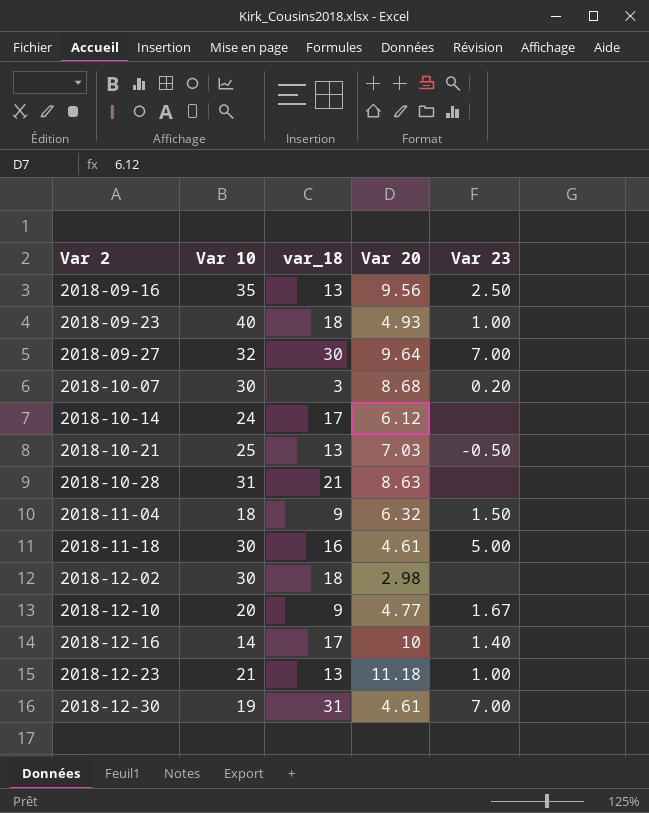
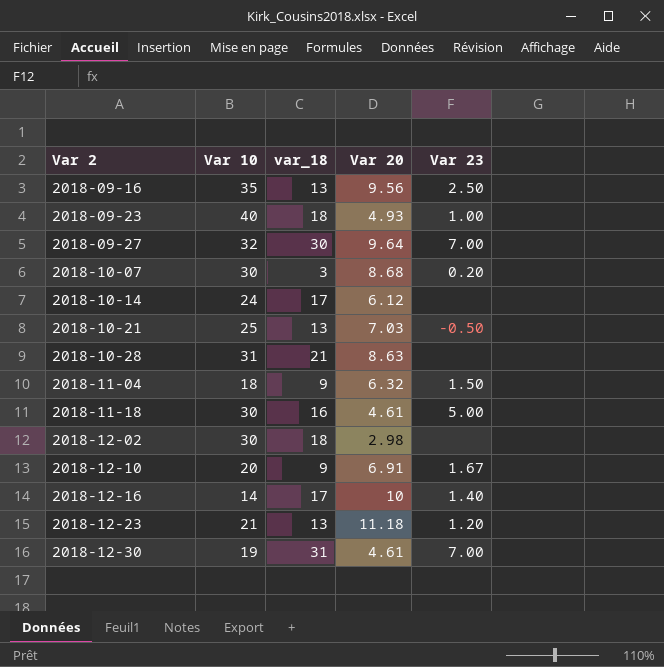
2018-12-10 | Var 20: 4.77 -> 6.91
2018-12-23 | Var 23: 1.00 -> 1.20

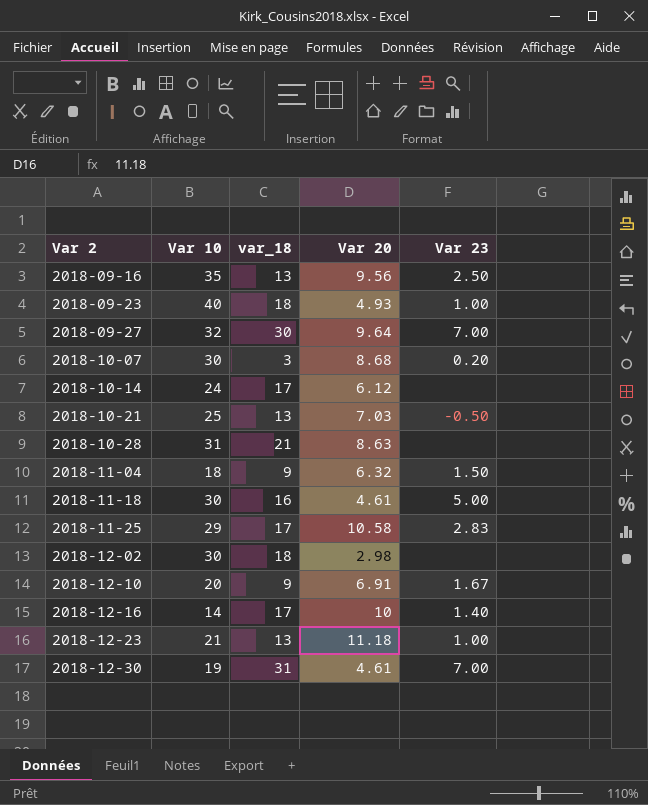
row 2018-11-25: none -> 29 | 17 | 10.58 | 2.83
2018-12-23 | Var 23: 1.20 -> 1.00

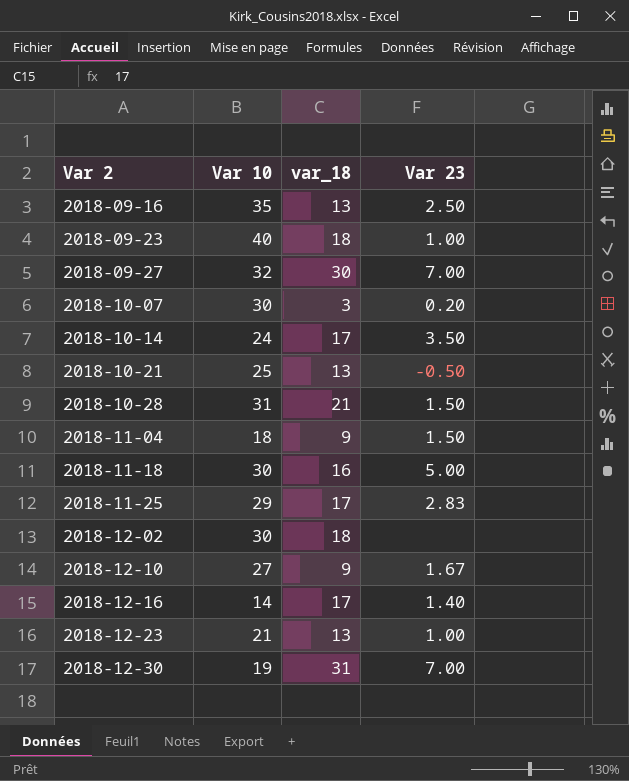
column Var 20 | position: 4 -> none
2018-10-14 | Var 23: none -> 3.50
2018-10-28 | Var 23: none -> 1.50
2018-12-10 | Var 10: 20 -> 27

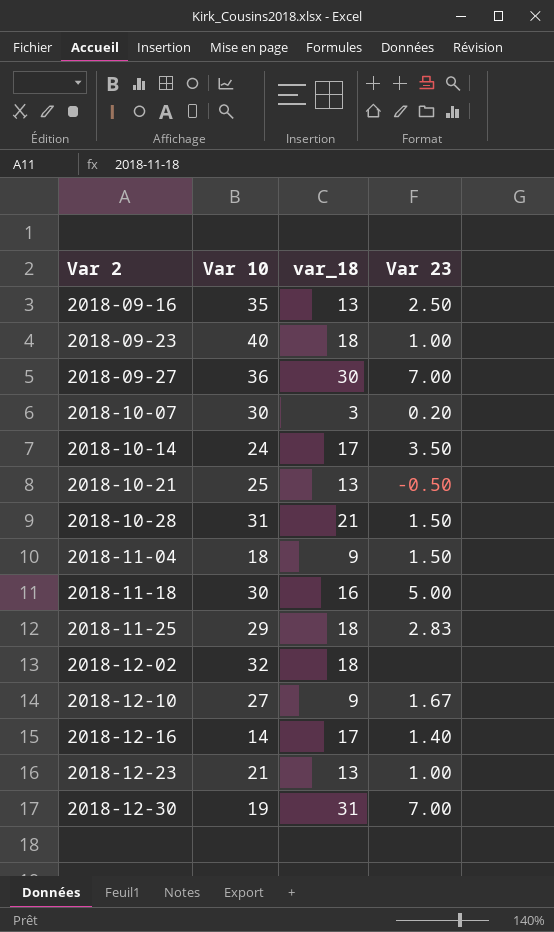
2018-09-27 | Var 10: 32 -> 36
2018-11-25 | var_18: 17 -> 18
2018-12-02 | Var 10: 30 -> 32

